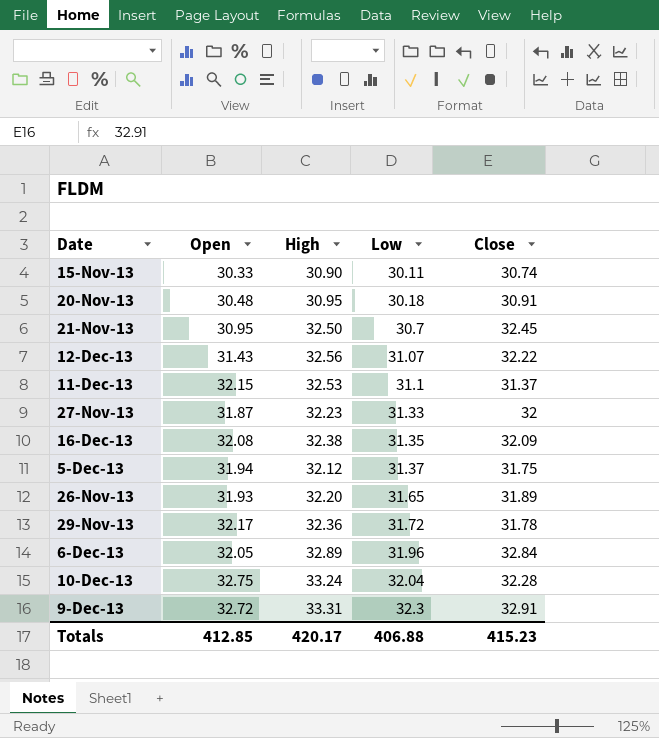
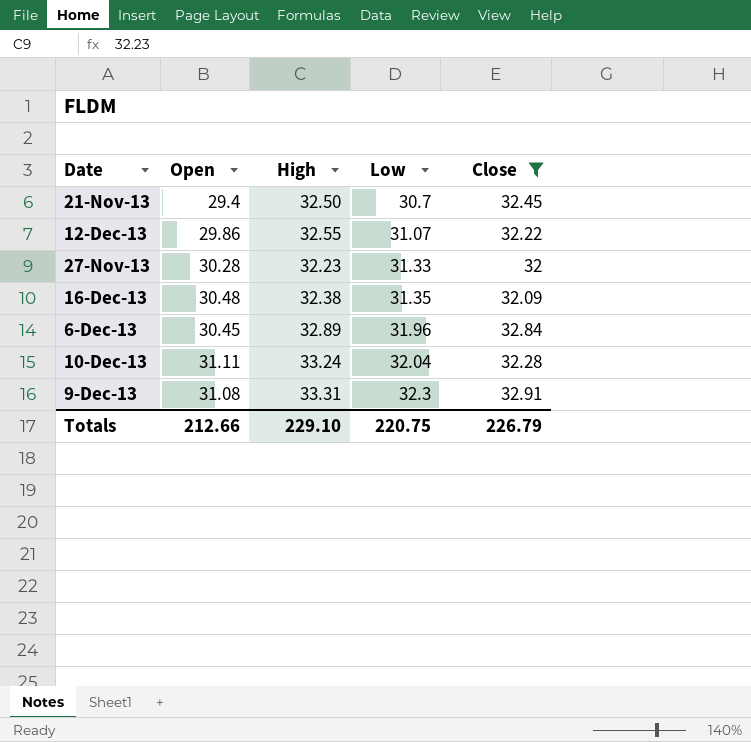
filter: none -> Close >= 32
21-Nov-13 | Open: 30.95 -> 29.4
12-Dec-13 | Open: 31.43 -> 29.86
12-Dec-13 | High: 32.56 -> 32.55
27-Nov-13 | Open: 31.87 -> 30.28
16-Dec-13 | Open: 32.08 -> 30.48
6-Dec-13 | Open: 32.05 -> 30.45
10-Dec-13 | Open: 32.75 -> 31.11
9-Dec-13 | Open: 32.72 -> 31.08
Totals | Open: 412.85 -> 212.66
Totals | High: 420.17 -> 229.10
Totals | Low: 406.88 -> 220.75
Totals | Close: 415.23 -> 226.79

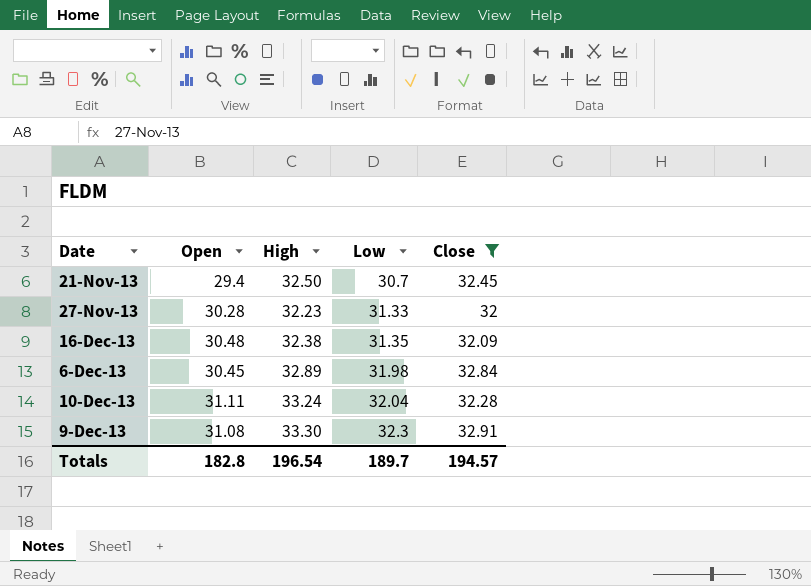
row 12-Dec-13: 29.86 | 32.55 | 31.07 | 32.22 -> none
6-Dec-13 | Low: 31.96 -> 31.98
9-Dec-13 | High: 33.31 -> 33.30
Totals | Open: 212.66 -> 182.8
Totals | High: 229.10 -> 196.54
Totals | Low: 220.75 -> 189.7
Totals | Close: 226.79 -> 194.57

